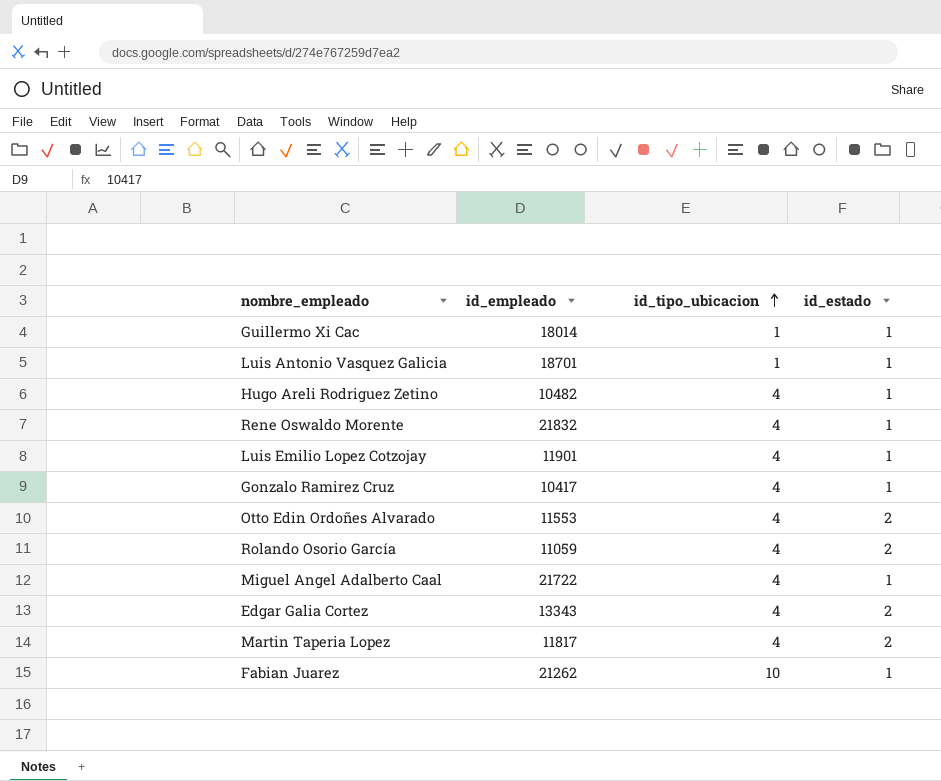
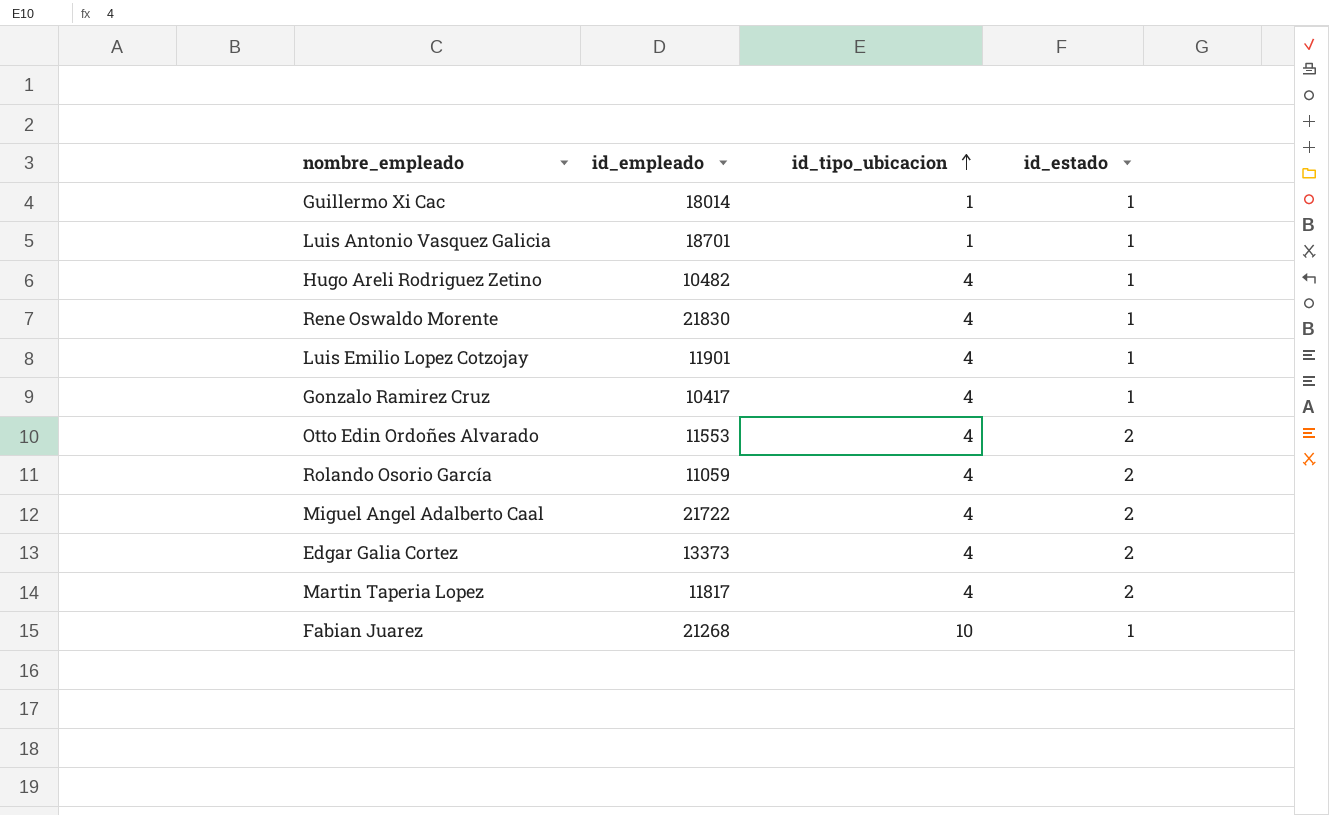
Rene Oswaldo Morente | id_empleado: 21832 -> 21830
Miguel Angel Adalberto Caal | id_estado: 1 -> 2
Edgar Galia Cortez | id_empleado: 13343 -> 13373
Fabian Juarez | id_empleado: 21262 -> 21268

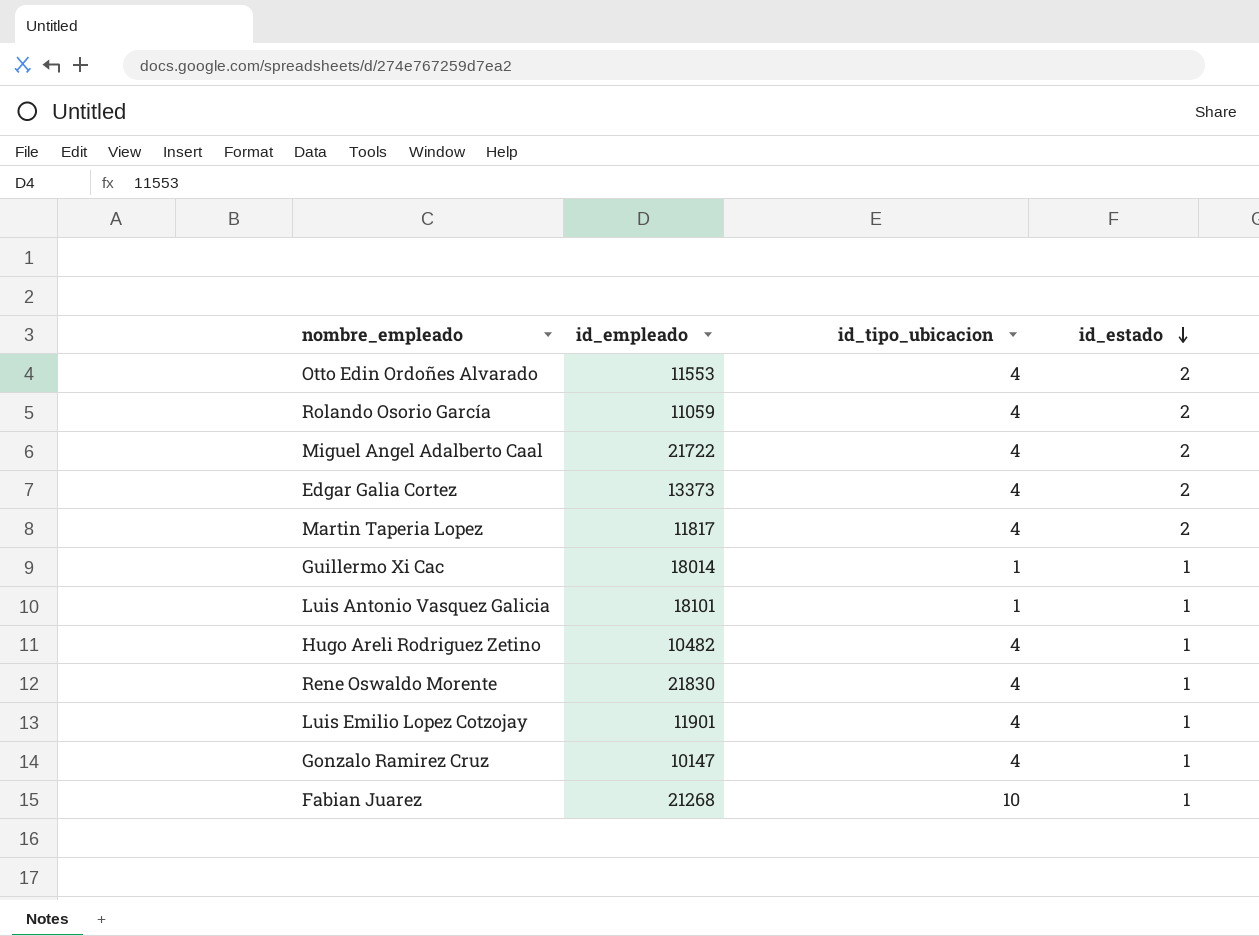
row order: id_tipo_ubicacion ascending -> id_estado descending
Luis Antonio Vasquez Galicia | id_empleado: 18701 -> 18101
Gonzalo Ramirez Cruz | id_empleado: 10417 -> 10147

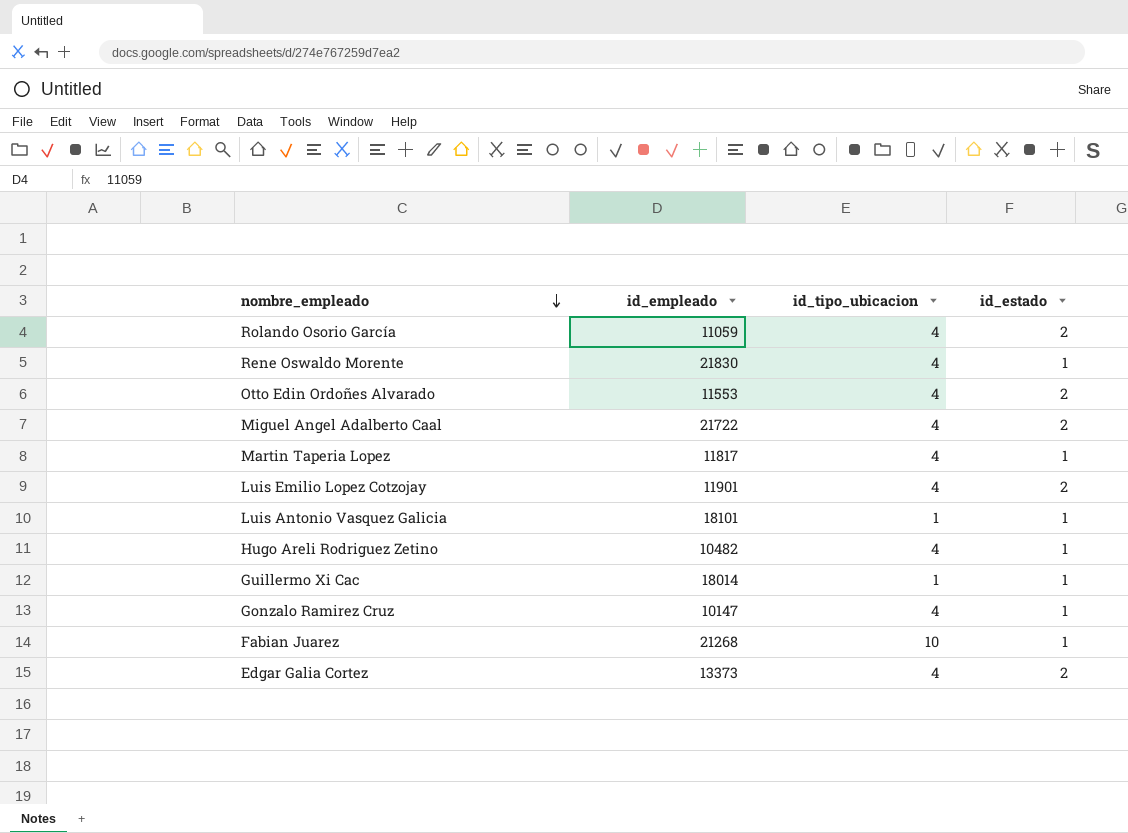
row order: id_estado descending -> nombre_empleado descending
Martin Taperia Lopez | id_estado: 2 -> 1
Luis Emilio Lopez Cotzojay | id_estado: 1 -> 2

